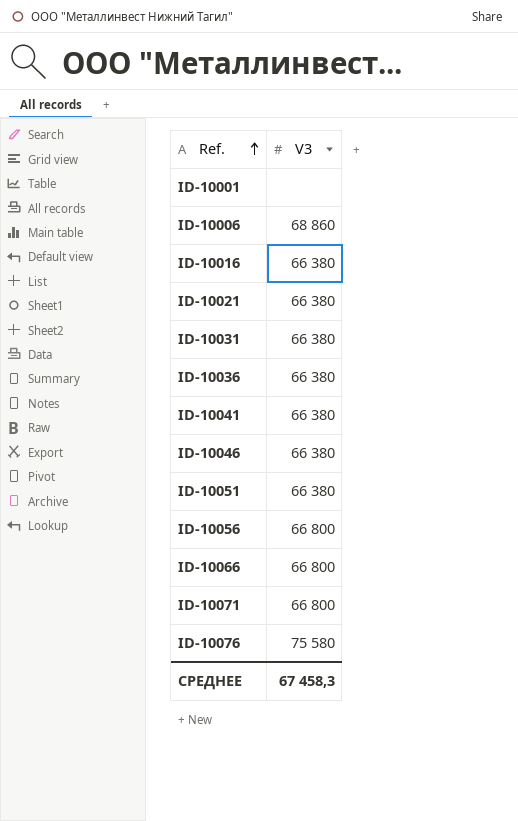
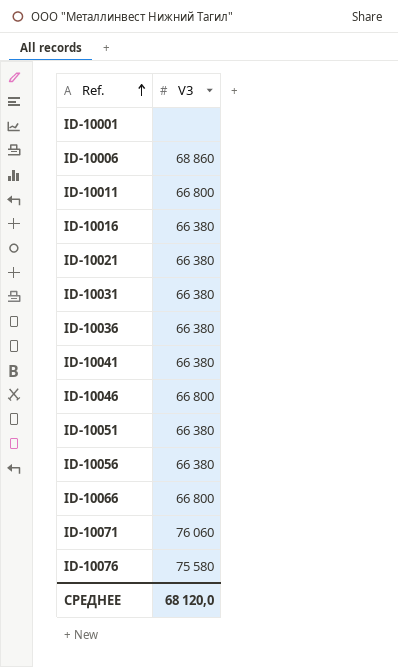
row ID-10011: none -> 66 800
ID-10046 | V3: 66 380 -> 66 800
ID-10056 | V3: 66 800 -> 66 380
ID-10071 | V3: 66 800 -> 76 060
СРЕДНЕЕ | V3: 67 458,3 -> 68 120,0

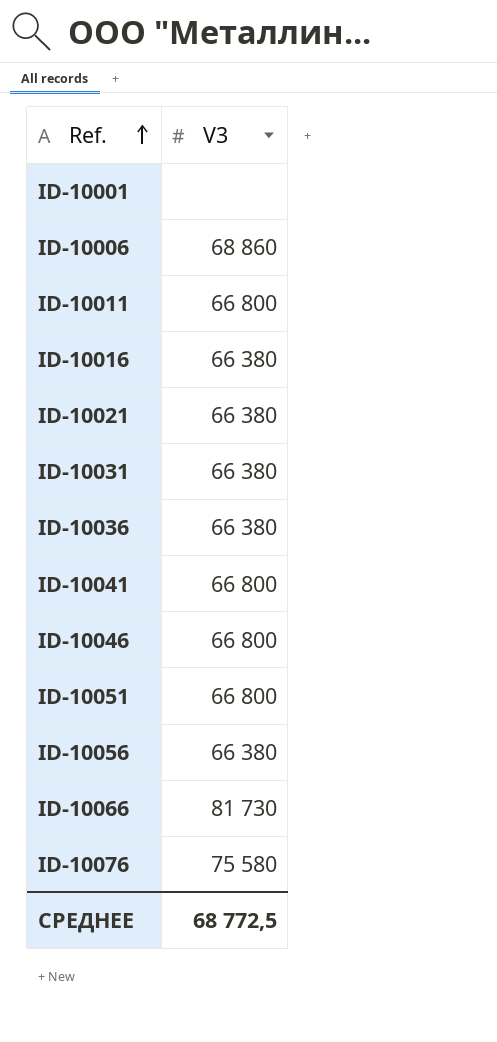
row ID-10071: 76 060 -> none
ID-10041 | V3: 66 380 -> 66 800
ID-10051 | V3: 66 380 -> 66 800
ID-10066 | V3: 66 800 -> 81 730
СРЕДНЕЕ | V3: 68 120,0 -> 68 772,5

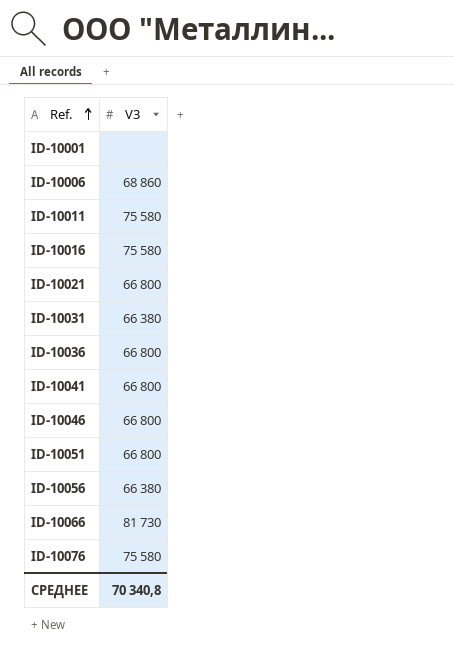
ID-10011 | V3: 66 800 -> 75 580
ID-10016 | V3: 66 380 -> 75 580
ID-10021 | V3: 66 380 -> 66 800
ID-10036 | V3: 66 380 -> 66 800
СРЕДНЕЕ | V3: 68 772,5 -> 70 340,8

